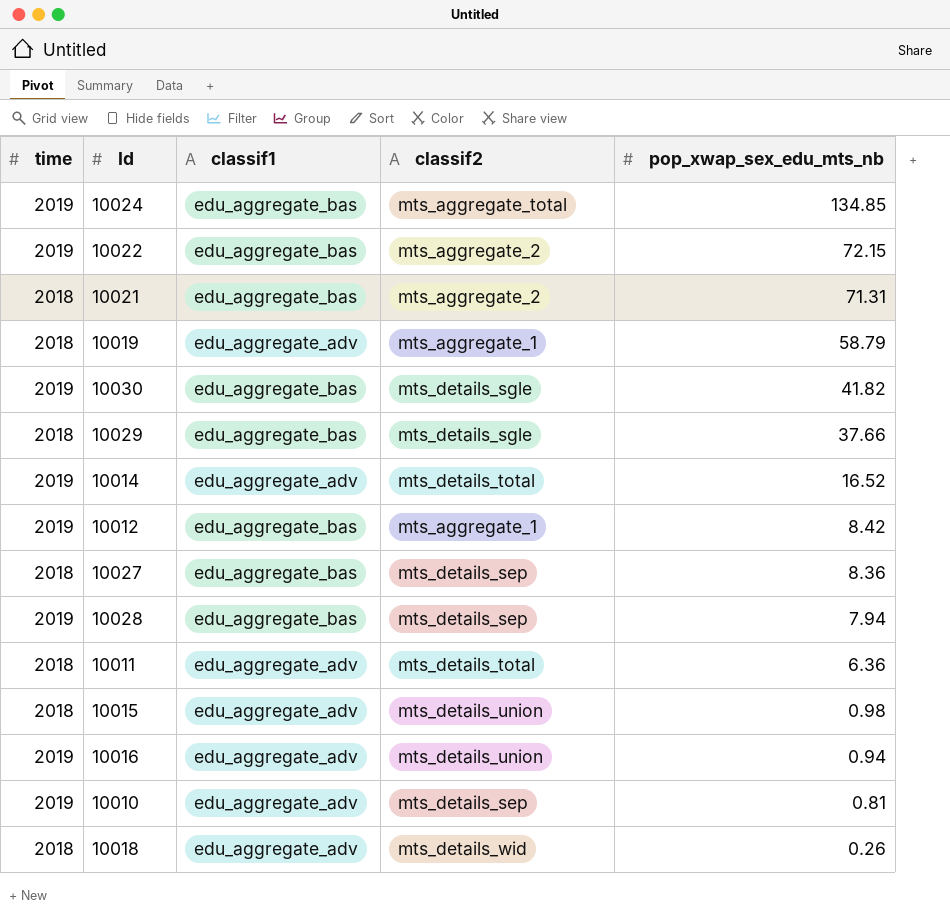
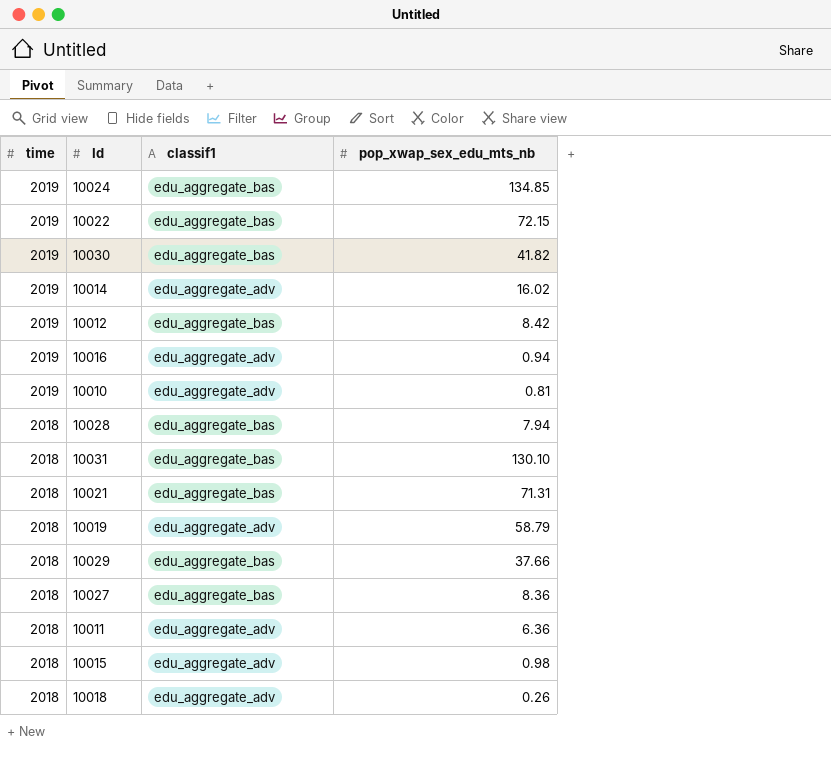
row order: pop_xwap_sex_edu_mts_nb descending -> time descending
column classif2 | position: 4 -> none
10014 | pop_xwap_sex_edu_mts_nb: 16.52 -> 16.02
10028 | time: 2019 -> 2018
row 10031: none -> 2018 | edu_aggregate_bas | 130.10

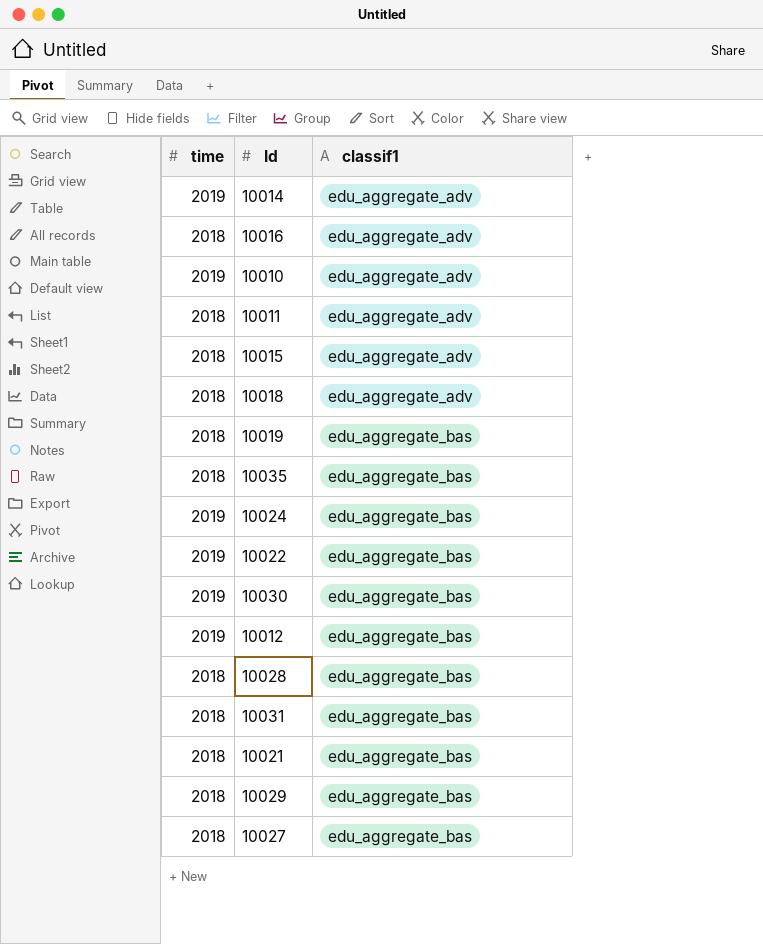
row order: time descending -> classif1 ascending
column pop_xwap_sex_edu_mts_nb | position: 4 -> none
10016 | time: 2019 -> 2018
10019 | classif1: edu_aggregate_adv -> edu_aggregate_bas
row 10035: none -> 2018 | edu_aggregate_bas

